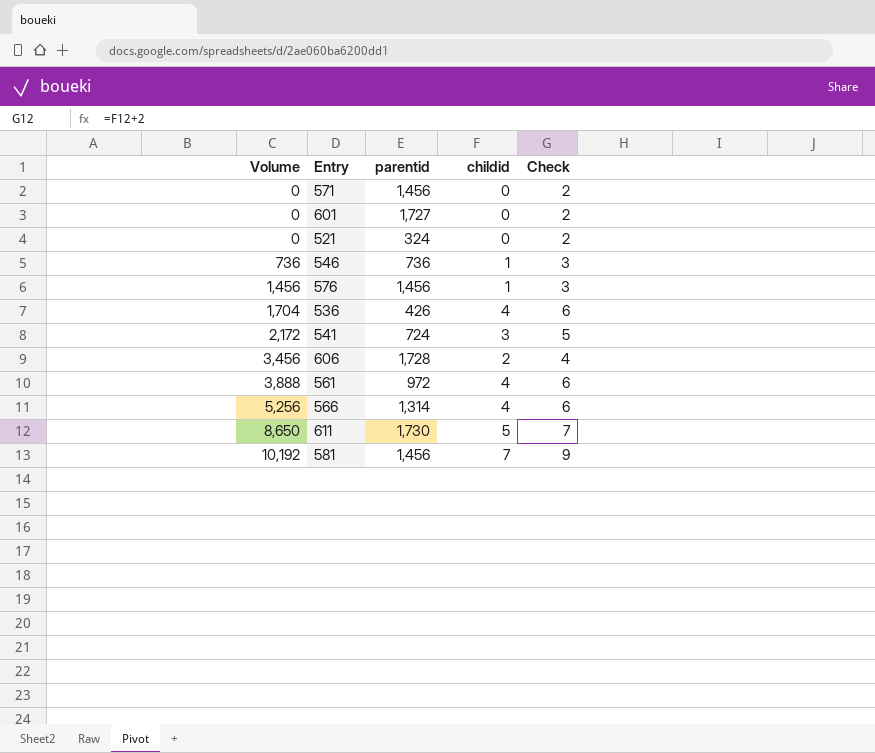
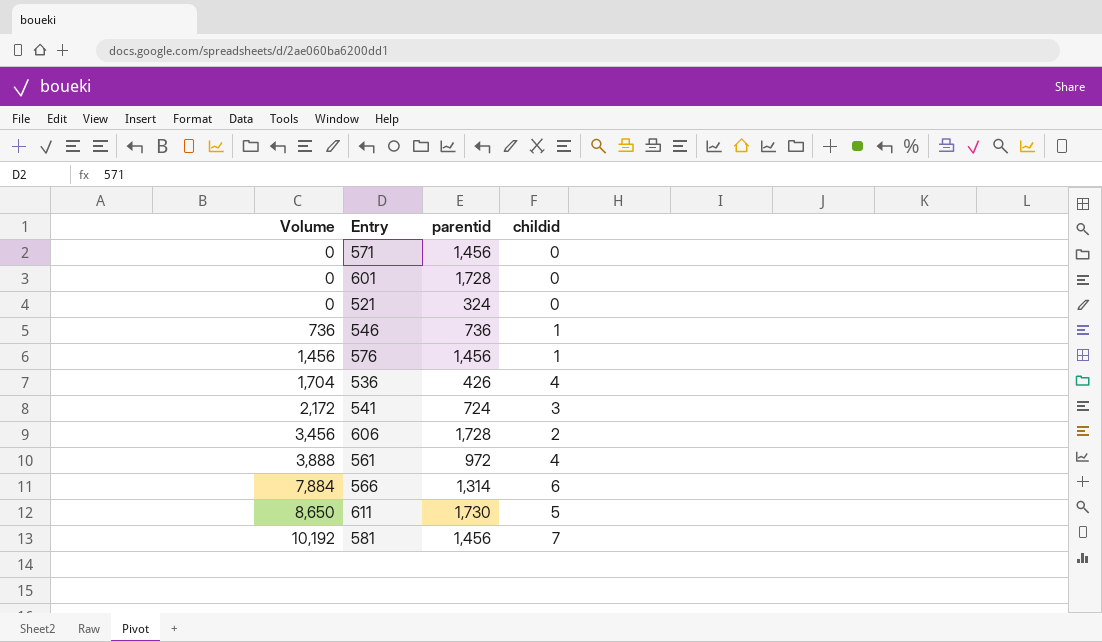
column Check | formula: [childid] + 2 -> none
601 | parentid: 1,727 -> 1,728
566 | Volume: 5,256 -> 7,884
566 | childid: 4 -> 6

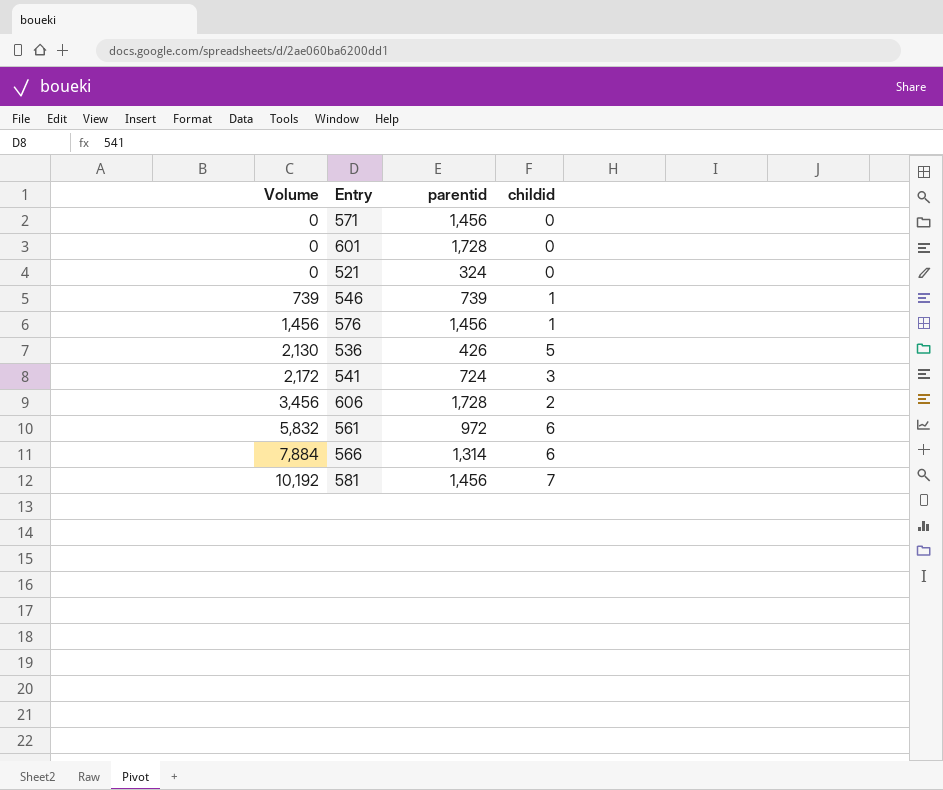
row 611: 8,650 | 1,730 | 5 -> none
546 | Volume: 736 -> 739
546 | parentid: 736 -> 739
536 | Volume: 1,704 -> 2,130
536 | childid: 4 -> 5
561 | Volume: 3,888 -> 5,832
561 | childid: 4 -> 6

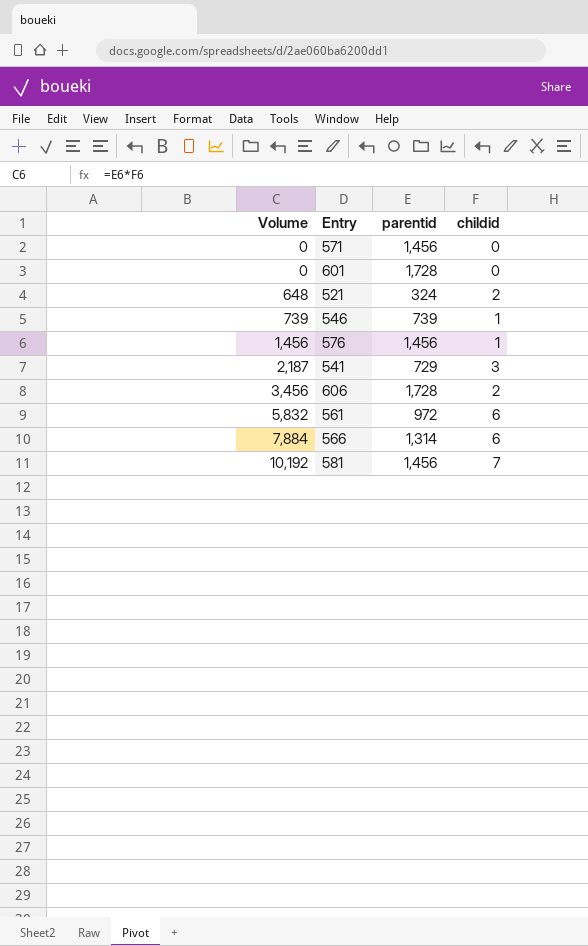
row 536: 2,130 | 426 | 5 -> none
521 | Volume: 0 -> 648
521 | childid: 0 -> 2
541 | Volume: 2,172 -> 2,187
541 | parentid: 724 -> 729

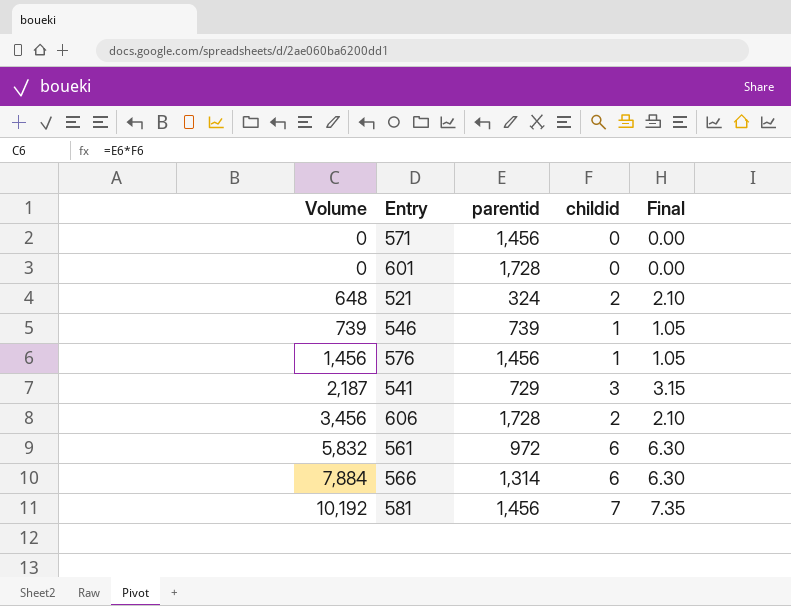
column Final | formula: none -> [childid] * 1.05

